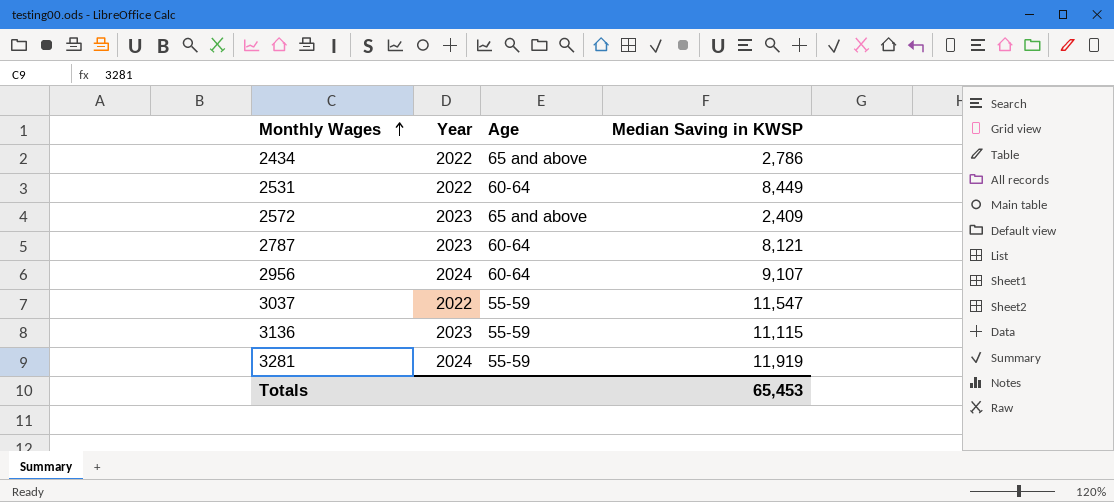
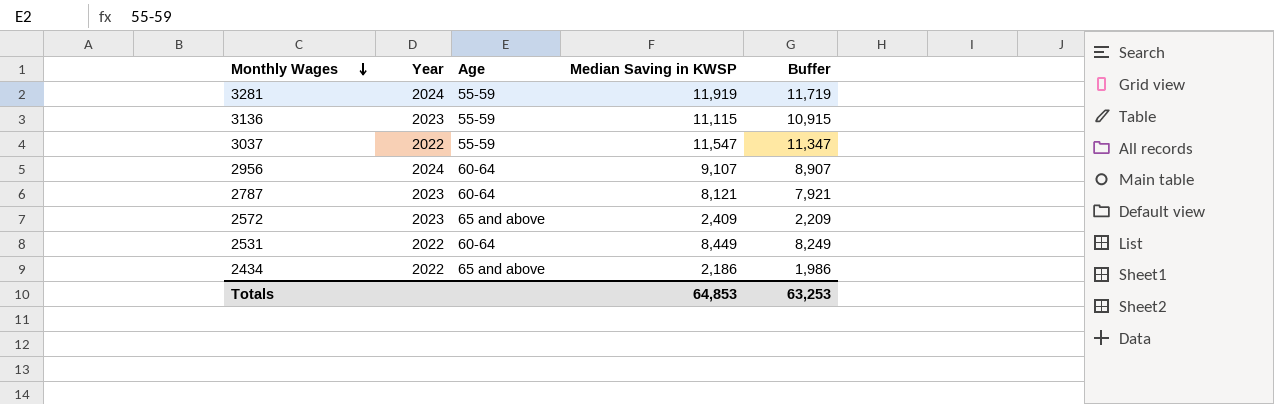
row order: Monthly Wages ascending -> Monthly Wages descending
column Buffer | formula: none -> [Median Saving in KWSP] - 200
2434 | Median Saving in KWSP: 2,786 -> 2,186
Totals | Median Saving in KWSP: 65,453 -> 64,853

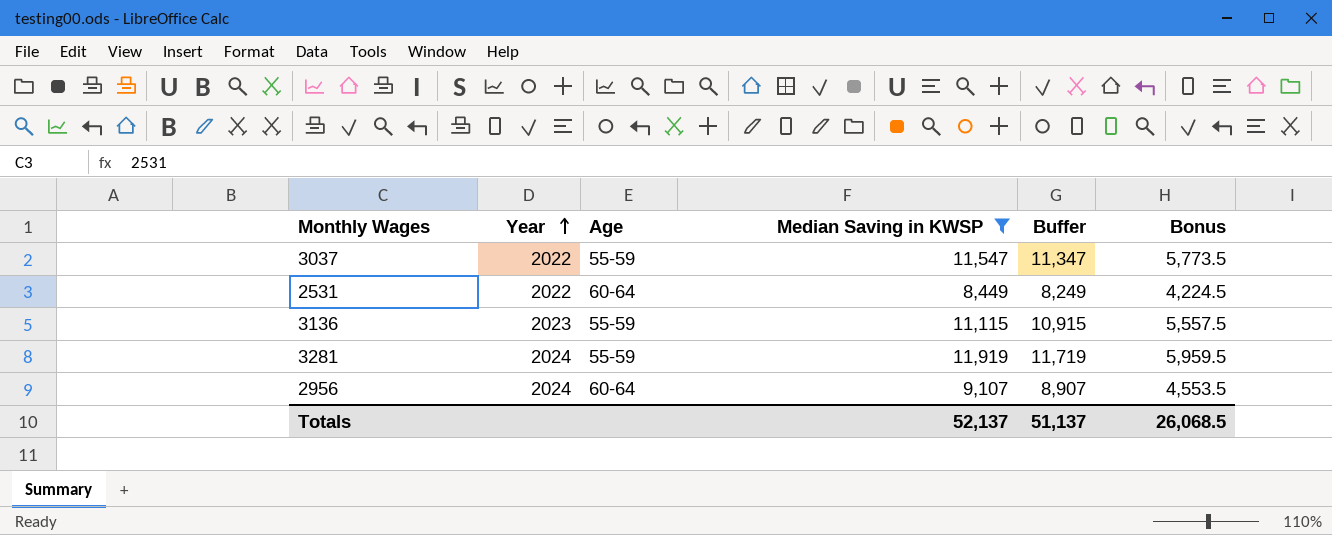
filter: none -> Median Saving in KWSP >= 8,449
row order: Monthly Wages descending -> Year ascending
column Bonus | formula: none -> [Median Saving in KWSP] * 0.5
Totals | Median Saving in KWSP: 64,853 -> 52,137
Totals | Buffer: 63,253 -> 51,137

